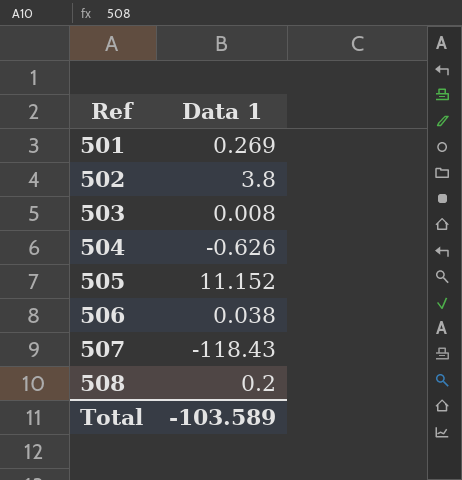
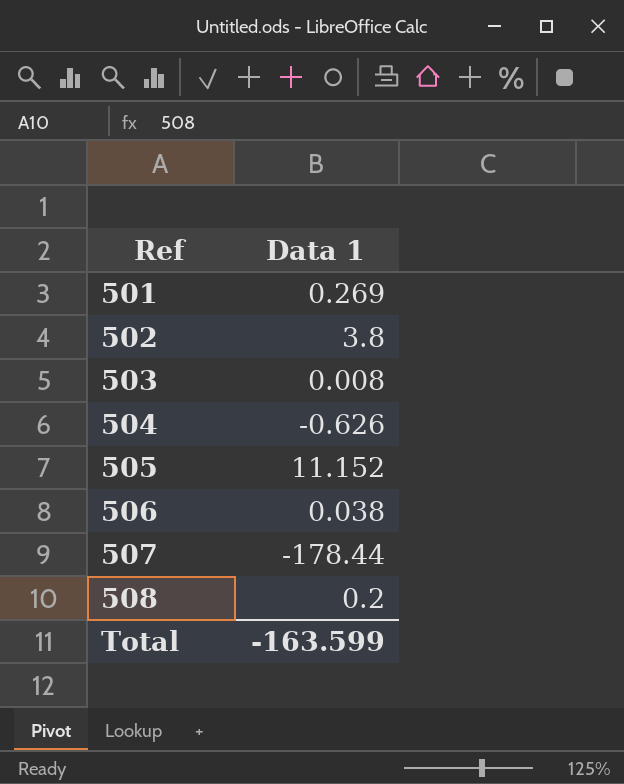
507 | Data 1: -118.43 -> -178.44
Total | Data 1: -103.589 -> -163.599

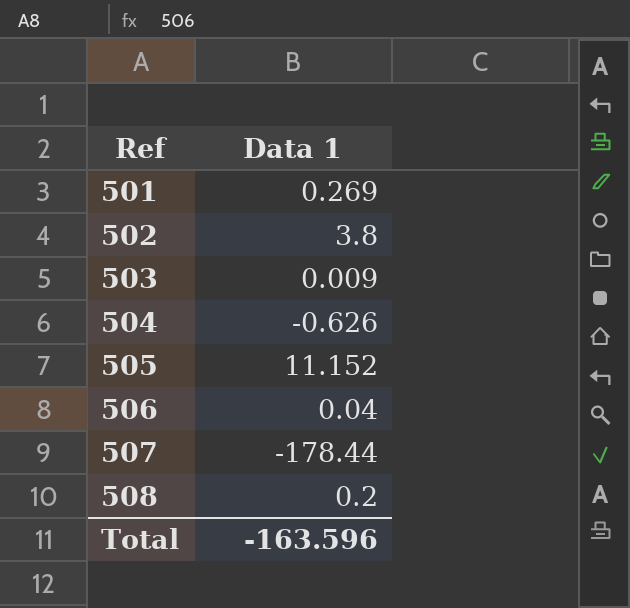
503 | Data 1: 0.008 -> 0.009
506 | Data 1: 0.038 -> 0.04
Total | Data 1: -163.599 -> -163.596

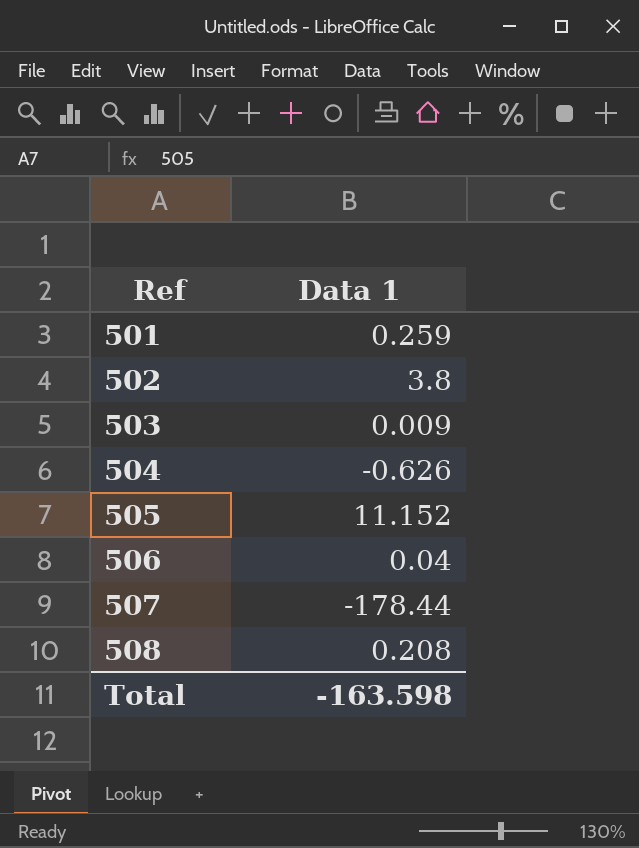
501 | Data 1: 0.269 -> 0.259
508 | Data 1: 0.2 -> 0.208
Total | Data 1: -163.596 -> -163.598

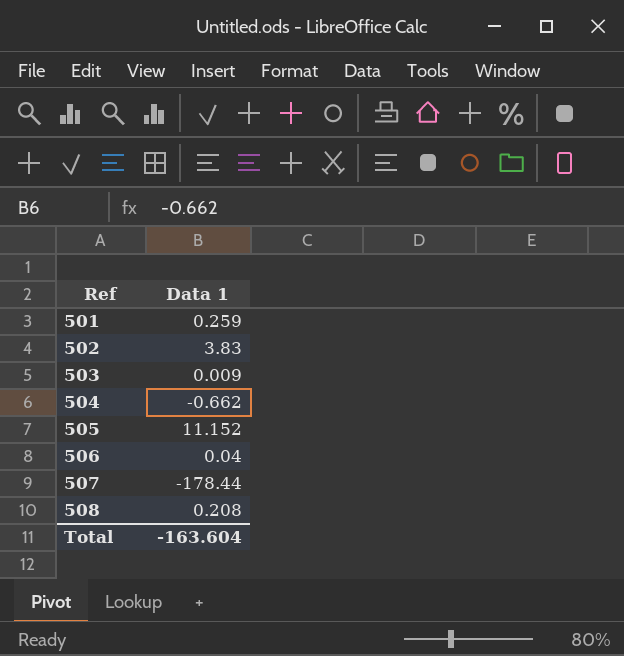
502 | Data 1: 3.8 -> 3.83
504 | Data 1: -0.626 -> -0.662
Total | Data 1: -163.598 -> -163.604

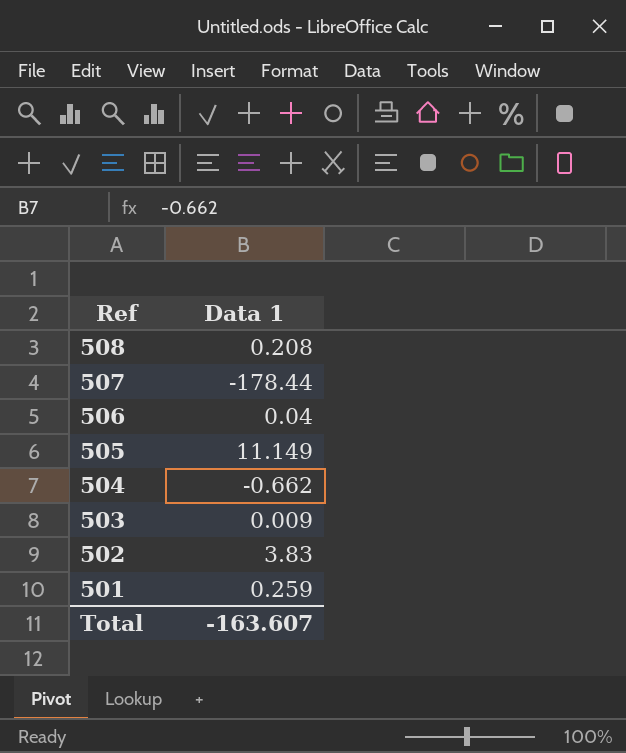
row order: Ref ascending -> Ref descending
505 | Data 1: 11.152 -> 11.149
Total | Data 1: -163.604 -> -163.607

